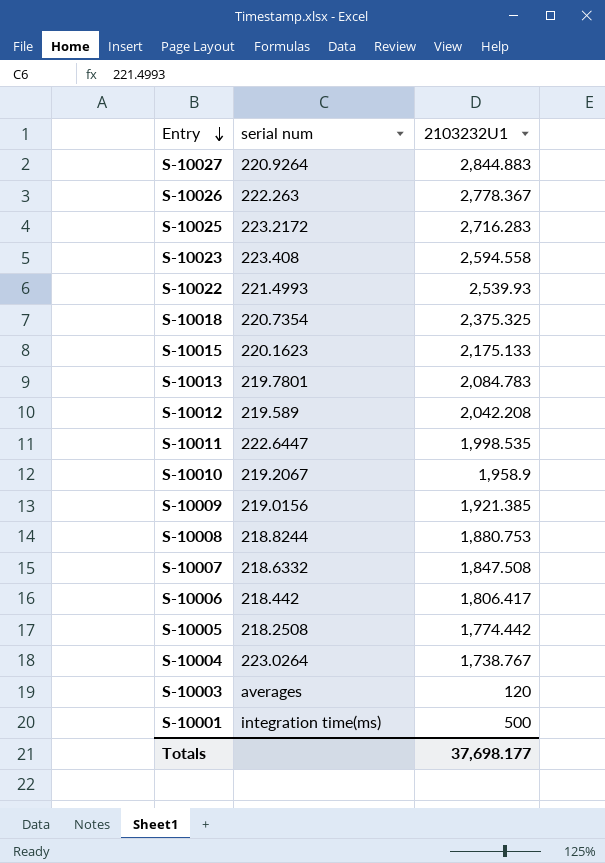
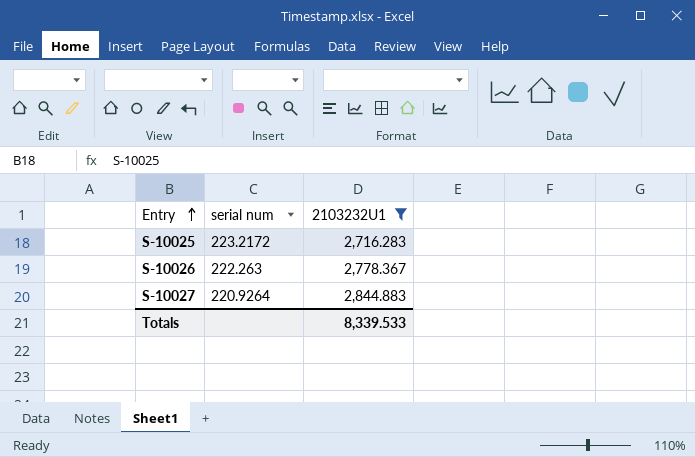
filter: none -> 2103232U1 >= 2,716.283
row order: Entry descending -> Entry ascending
Totals | 2103232U1: 37,698.177 -> 8,339.533

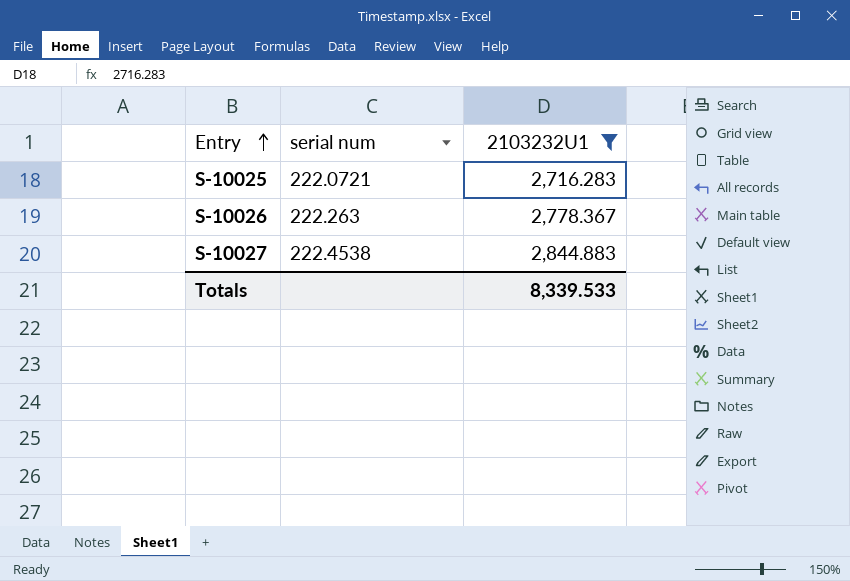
S-10025 | serial num: 223.2172 -> 222.0721
S-10027 | serial num: 220.9264 -> 222.4538

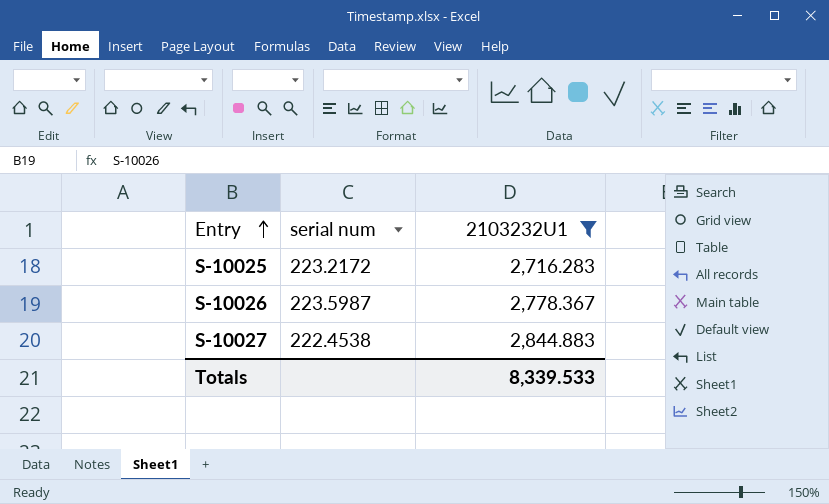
S-10025 | serial num: 222.0721 -> 223.2172
S-10026 | serial num: 222.263 -> 223.5987

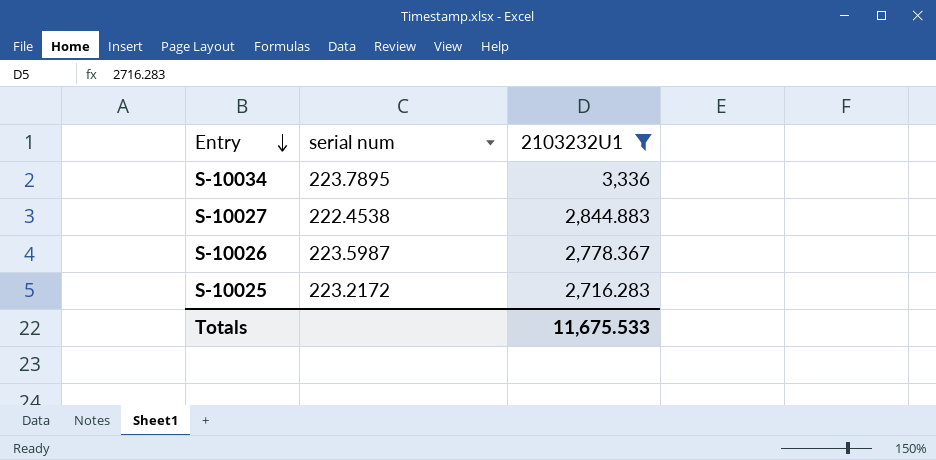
row order: Entry ascending -> Entry descending
row S-10034: none -> 223.7895 | 3,336
Totals | 2103232U1: 8,339.533 -> 11,675.533

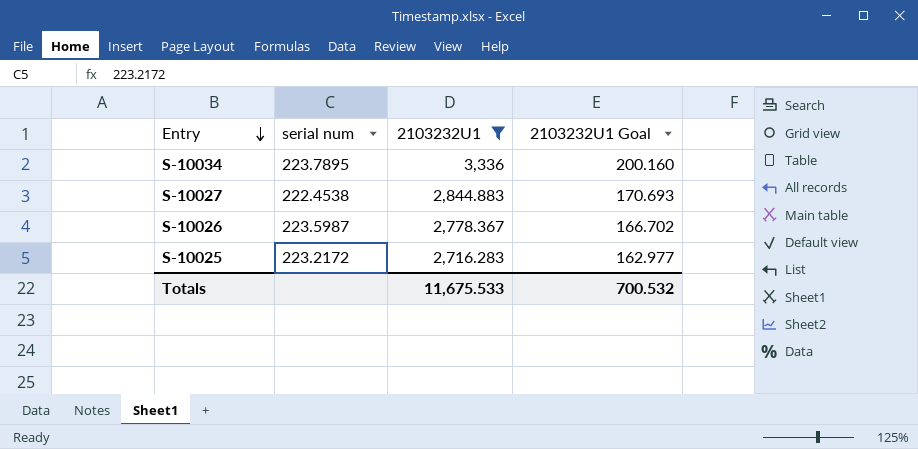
column 2103232U1 Goal | formula: none -> [2103232U1] * 0.06

